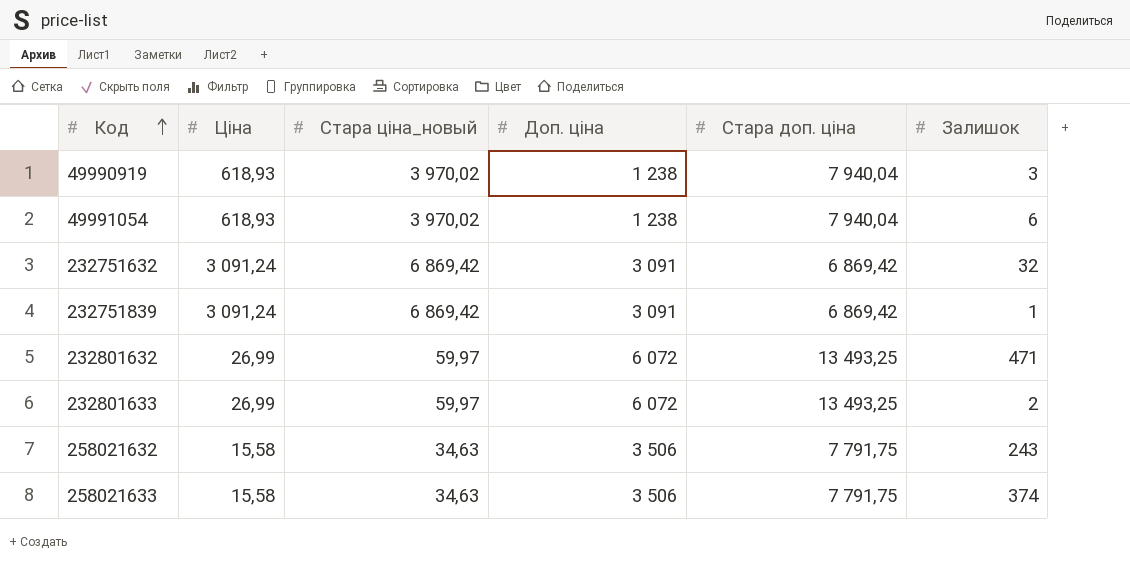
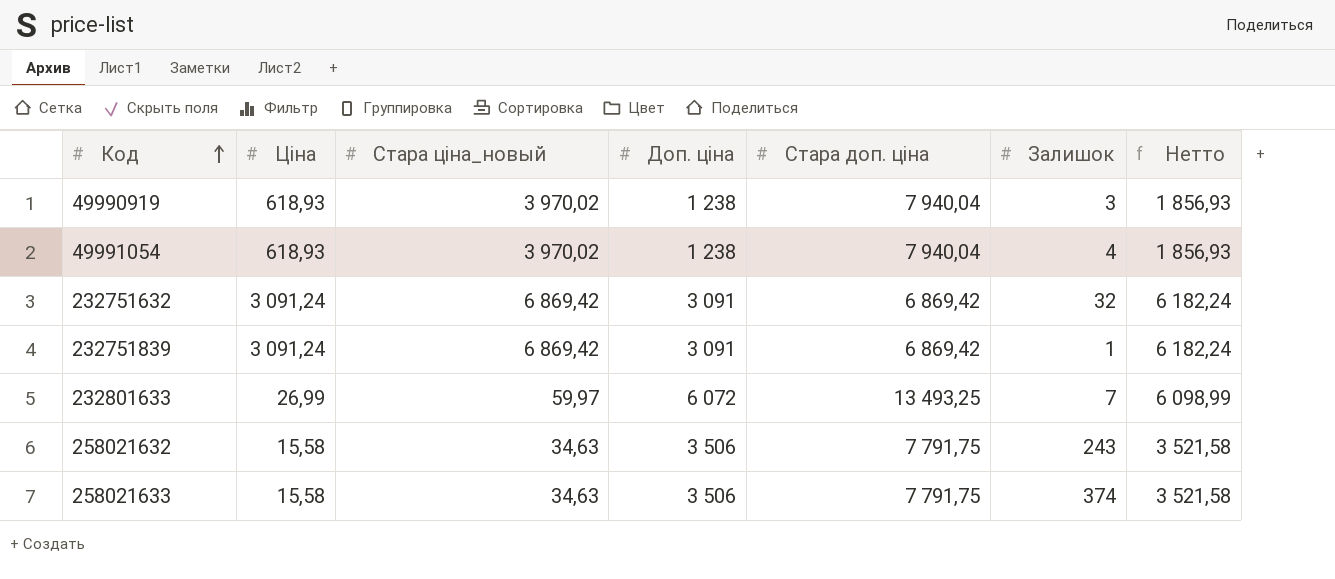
column Нетто | formula: none -> [Ціна] + [Доп. ціна]
row 232801632: 26,99 | 59,97 | 6 072 | 13 493,25 | 471 -> none
49991054 | Залишок: 6 -> 4
232801633 | Залишок: 2 -> 7

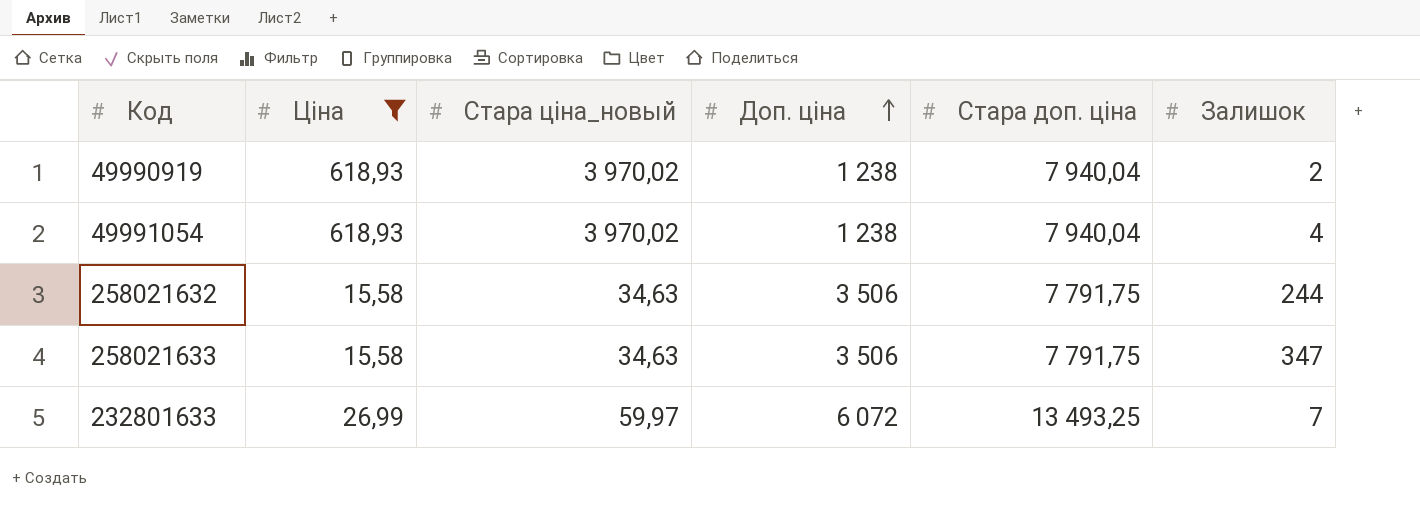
filter: none -> Ціна != 3 091,24
row order: Код ascending -> Доп. ціна ascending
column Нетто | formula: [Ціна] + [Доп. ціна] -> none
49990919 | Залишок: 3 -> 2
258021632 | Залишок: 243 -> 244
258021633 | Залишок: 374 -> 347

